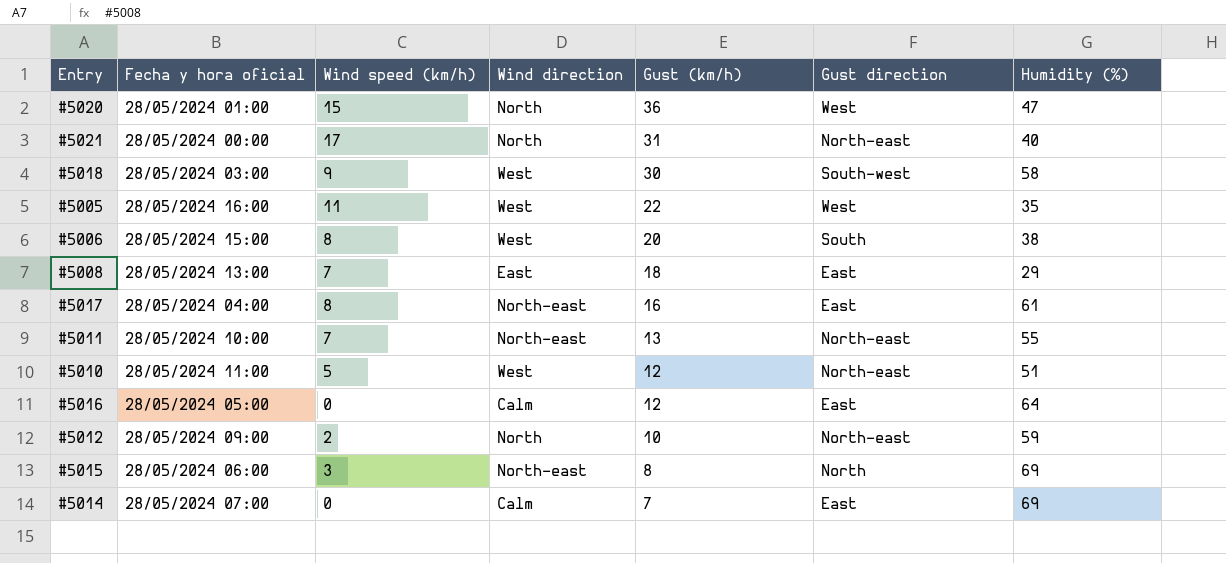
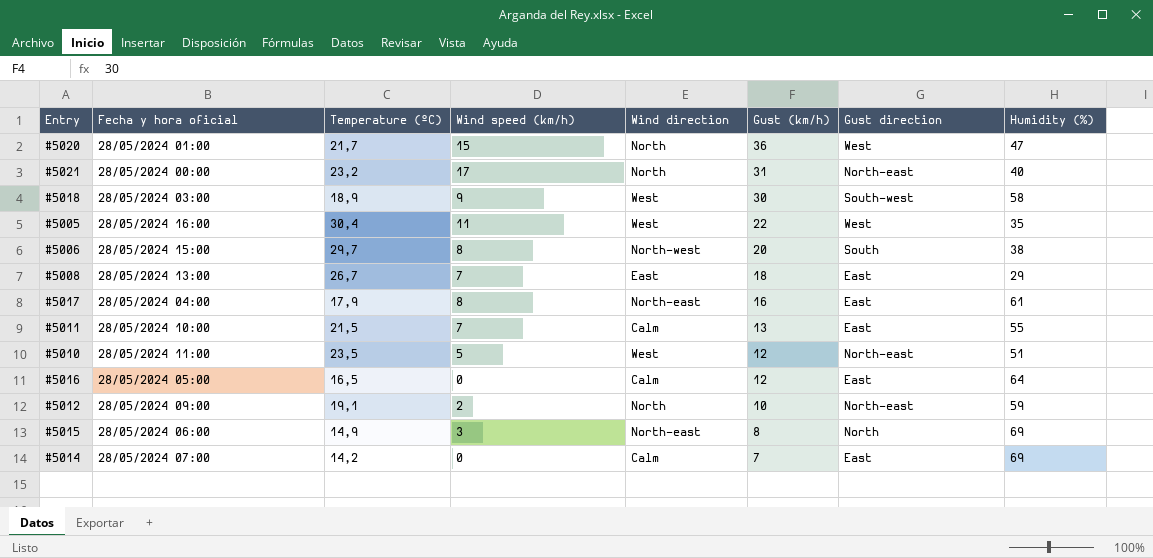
column Temperature (ºC) | position: none -> 3
#5006 | Wind direction: West -> North-west
#5011 | Wind direction: North-east -> Calm
#5011 | Gust direction: North-east -> East

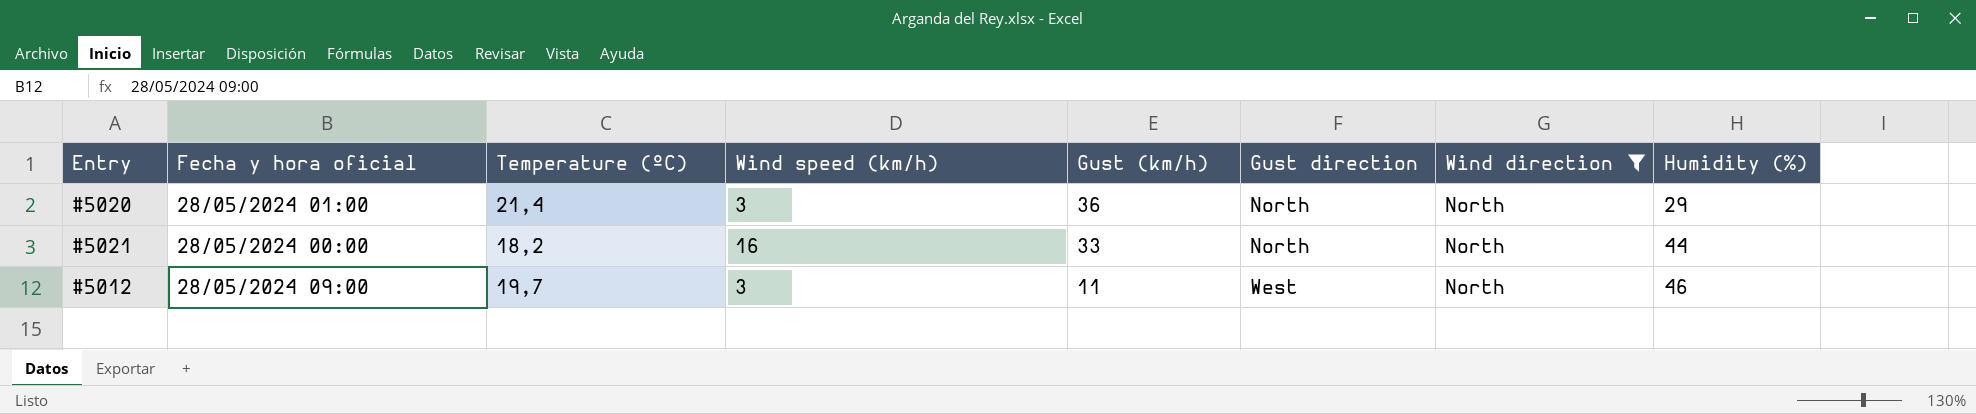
filter: none -> Wind direction = North
column Wind direction | position: 5 -> 7
#5020 | Temperature (ºC): 21,7 -> 21,4
#5020 | Wind speed (km/h): 15 -> 3
#5020 | Gust direction: West -> North
#5020 | Humidity (%): 47 -> 29
#5021 | Temperature (ºC): 23,2 -> 18,2
#5021 | Wind speed (km/h): 17 -> 16
#5021 | Gust (km/h): 31 -> 33
#5021 | Gust direction: North-east -> North
#5021 | Humidity (%): 40 -> 44
#5012 | Temperature (ºC): 19,1 -> 19,7
#5012 | Wind speed (km/h): 2 -> 3
#5012 | Gust (km/h): 10 -> 11
#5012 | Gust direction: North-east -> West
#5012 | Humidity (%): 59 -> 46

